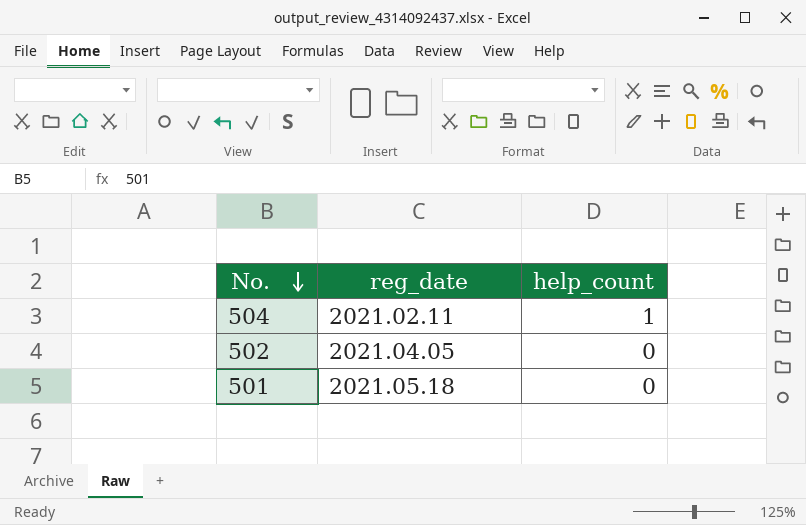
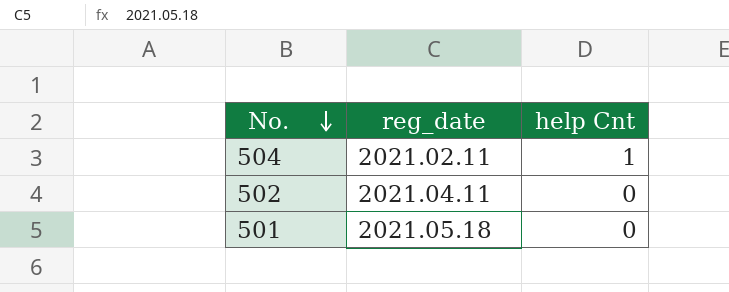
column name: help_count -> help Cnt
502 | reg_date: 2021.04.05 -> 2021.04.11

